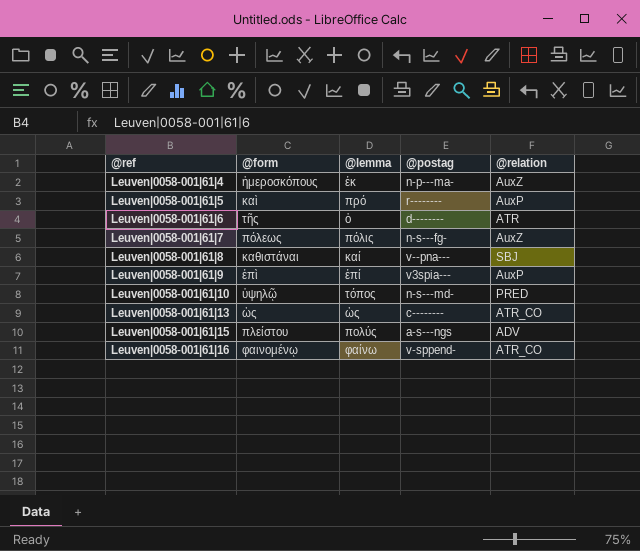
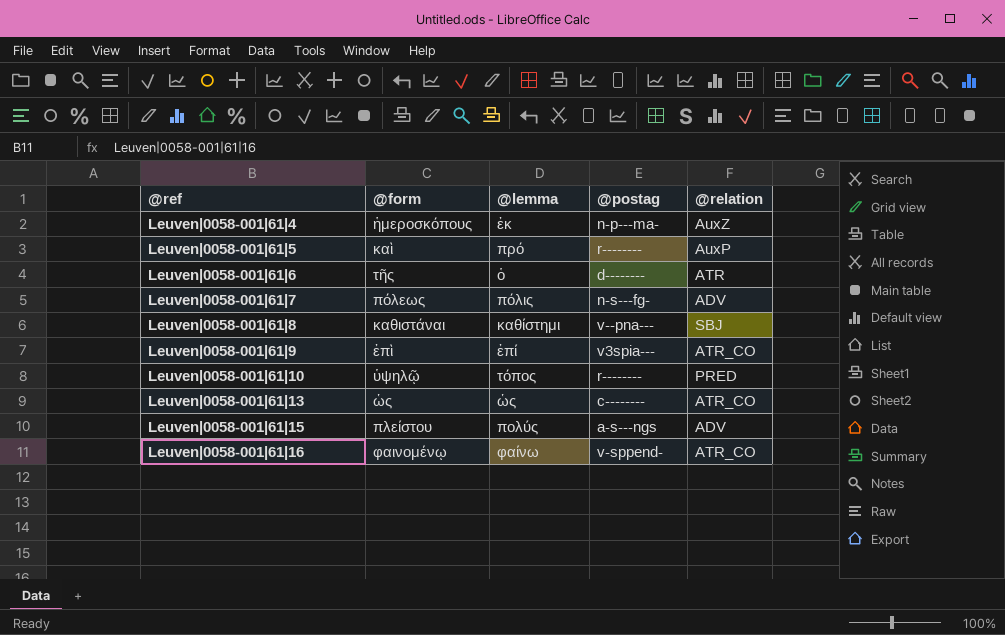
Leuven|0058-001|61|7 | @relation: AuxZ -> ADV
Leuven|0058-001|61|8 | @lemma: καί -> καθίστημι
Leuven|0058-001|61|9 | @relation: AuxP -> ATR_CO
Leuven|0058-001|61|10 | @postag: n-s---md- -> r--------

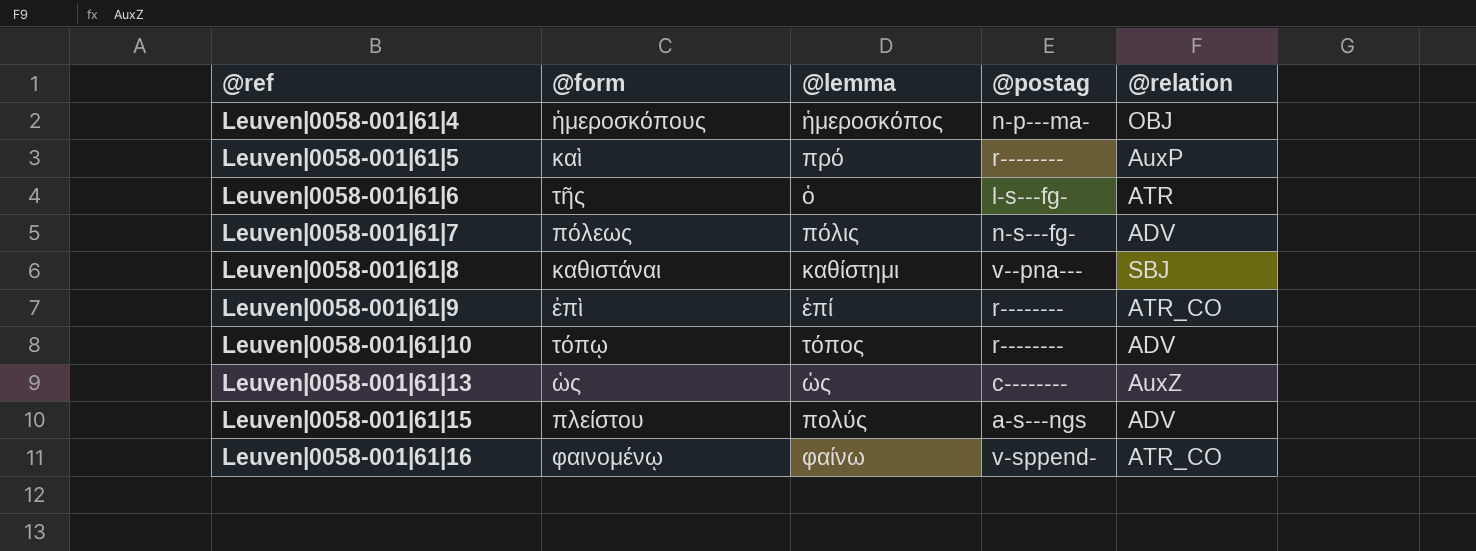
Leuven|0058-001|61|4 | @lemma: ἐκ -> ἡμεροσκόπος
Leuven|0058-001|61|4 | @relation: AuxZ -> OBJ
Leuven|0058-001|61|6 | @postag: d-------- -> l-s---fg-
Leuven|0058-001|61|9 | @postag: v3spia--- -> r--------
Leuven|0058-001|61|10 | @form: ὑψηλῷ -> τόπῳ
Leuven|0058-001|61|10 | @relation: PRED -> ADV
Leuven|0058-001|61|13 | @relation: ATR_CO -> AuxZ

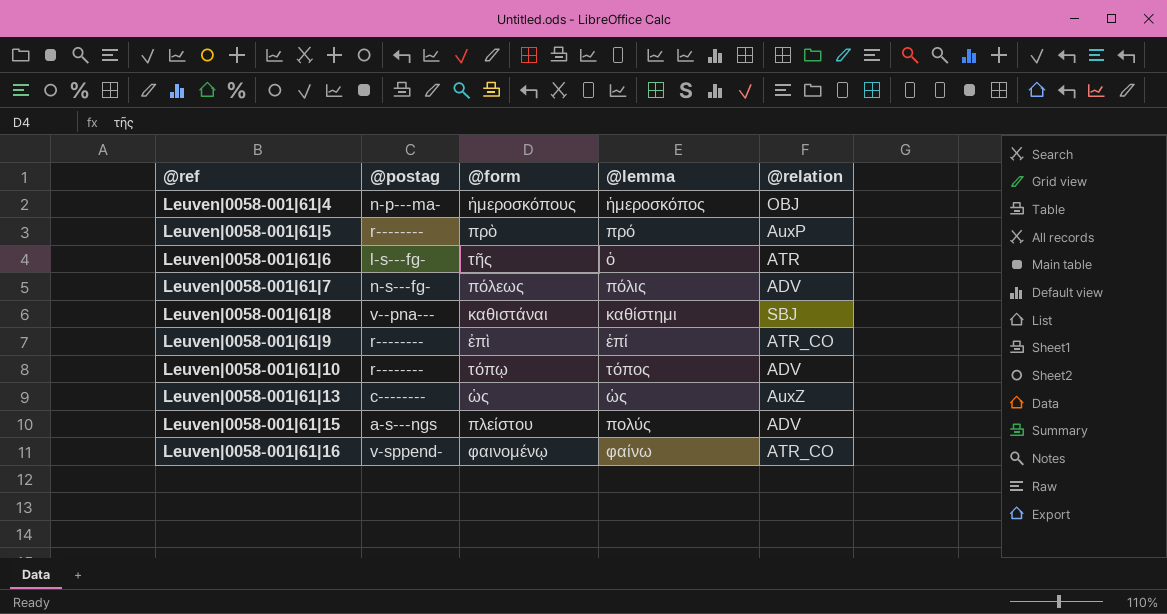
column @postag | position: 4 -> 2
Leuven|0058-001|61|5 | @form: καὶ -> πρὸ

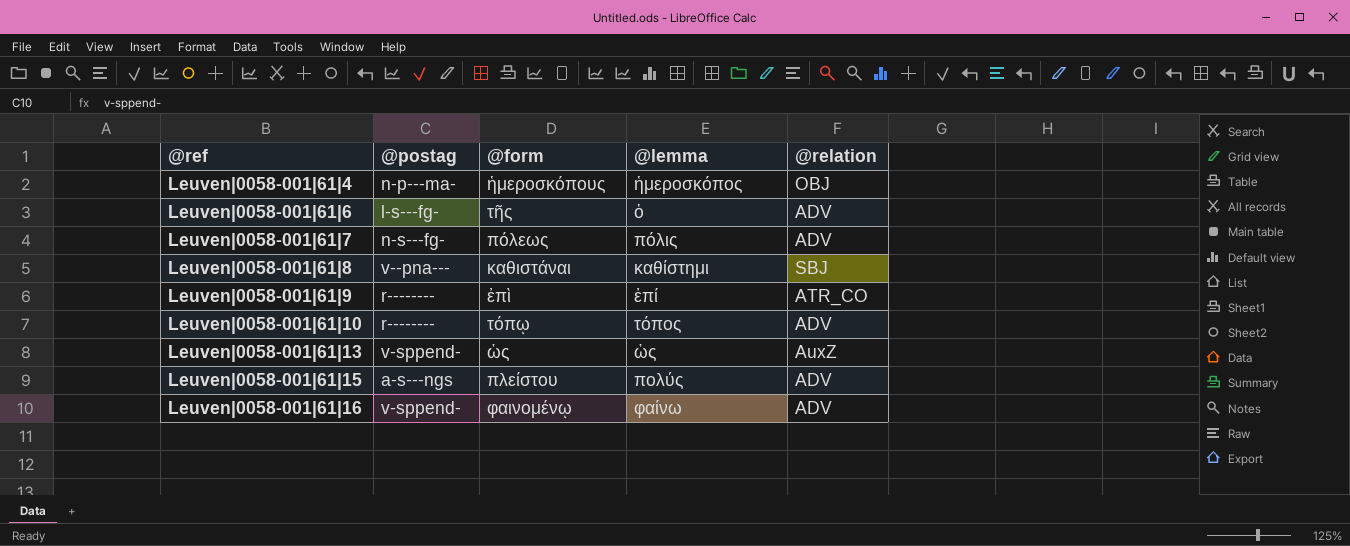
row Leuven|0058-001|61|5: r-------- | πρὸ | πρό | AuxP -> none
Leuven|0058-001|61|6 | @relation: ATR -> ADV
Leuven|0058-001|61|13 | @postag: c-------- -> v-sppend-
Leuven|0058-001|61|16 | @relation: ATR_CO -> ADV

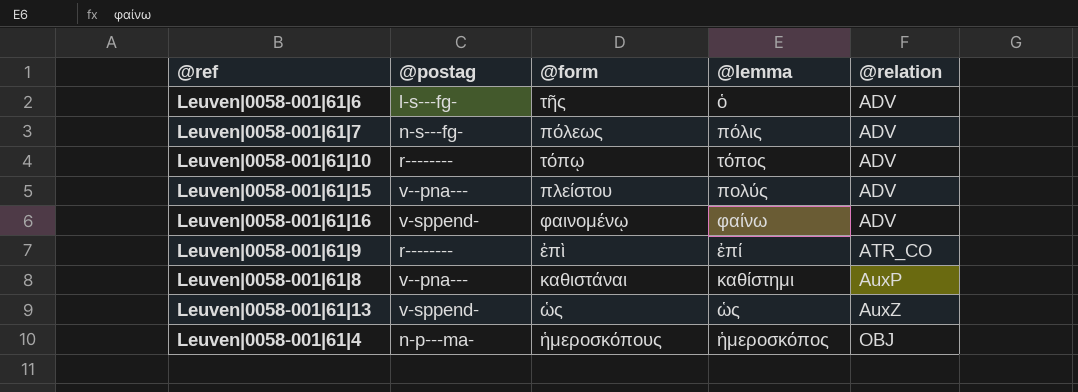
row order: @ref ascending -> @relation ascending
Leuven|0058-001|61|15 | @postag: a-s---ngs -> v--pna---
Leuven|0058-001|61|8 | @relation: SBJ -> AuxP

